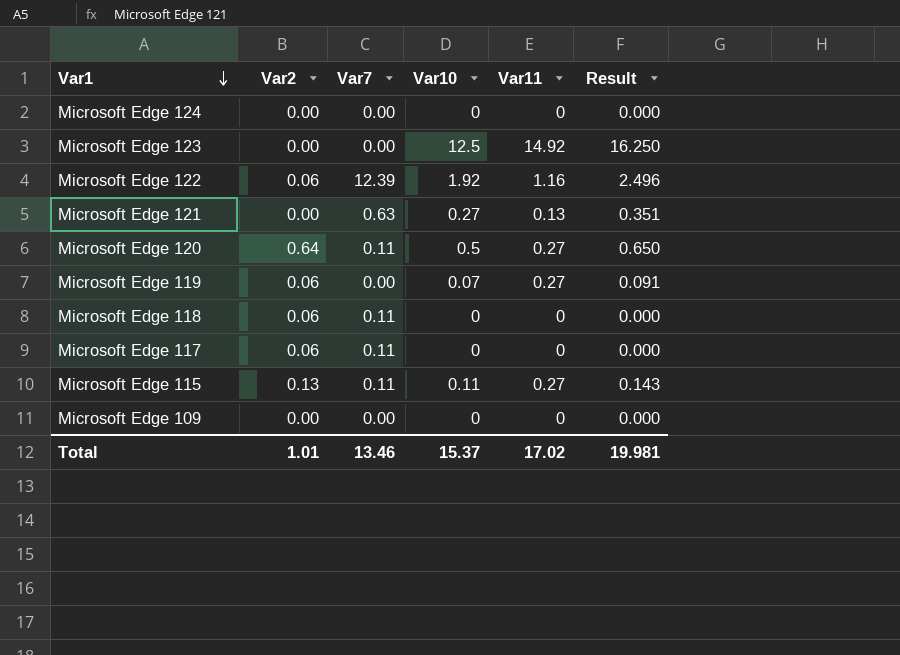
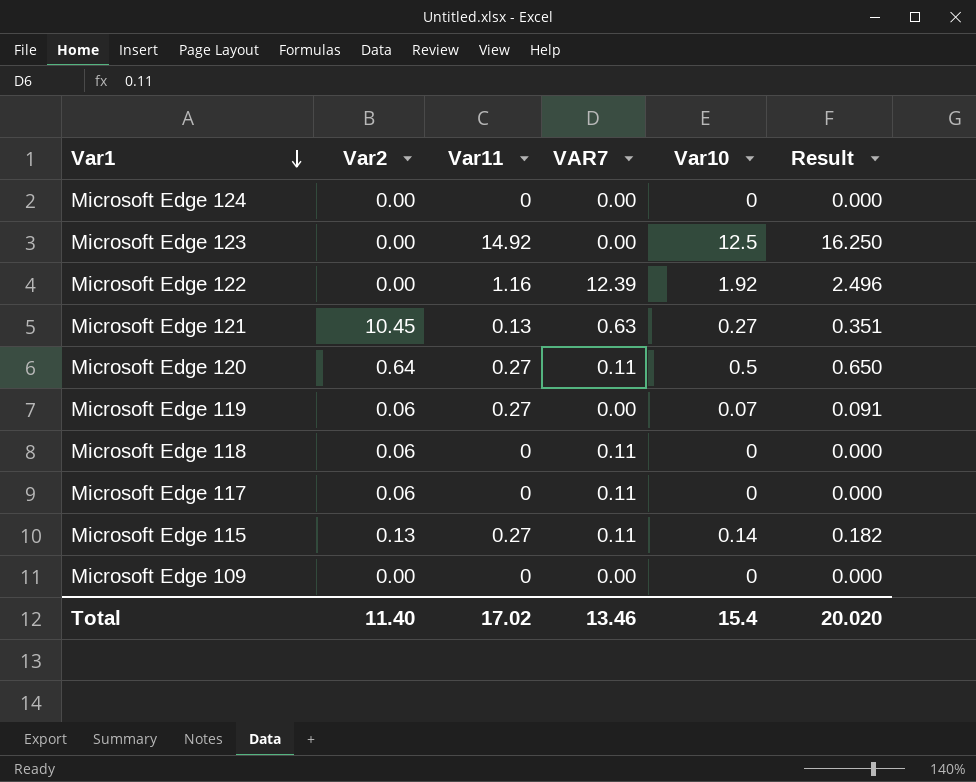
column Var11 | position: 5 -> 3
column name: Var7 -> VAR7
Microsoft Edge 122 | Var2: 0.06 -> 0.00
Microsoft Edge 121 | Var2: 0.00 -> 10.45
Microsoft Edge 115 | Var10: 0.11 -> 0.14
Microsoft Edge 115 | Result: 0.143 -> 0.182
Total | Var2: 1.01 -> 11.40
Total | Var10: 15.37 -> 15.4
Total | Result: 19.981 -> 20.020

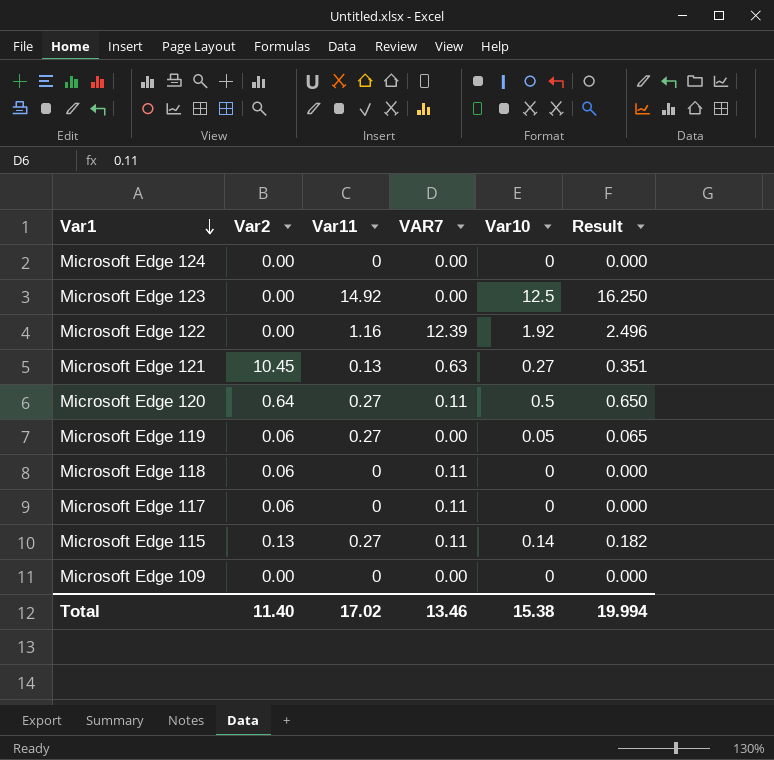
Microsoft Edge 119 | Var10: 0.07 -> 0.05
Microsoft Edge 119 | Result: 0.091 -> 0.065
Total | Var10: 15.4 -> 15.38
Total | Result: 20.020 -> 19.994

